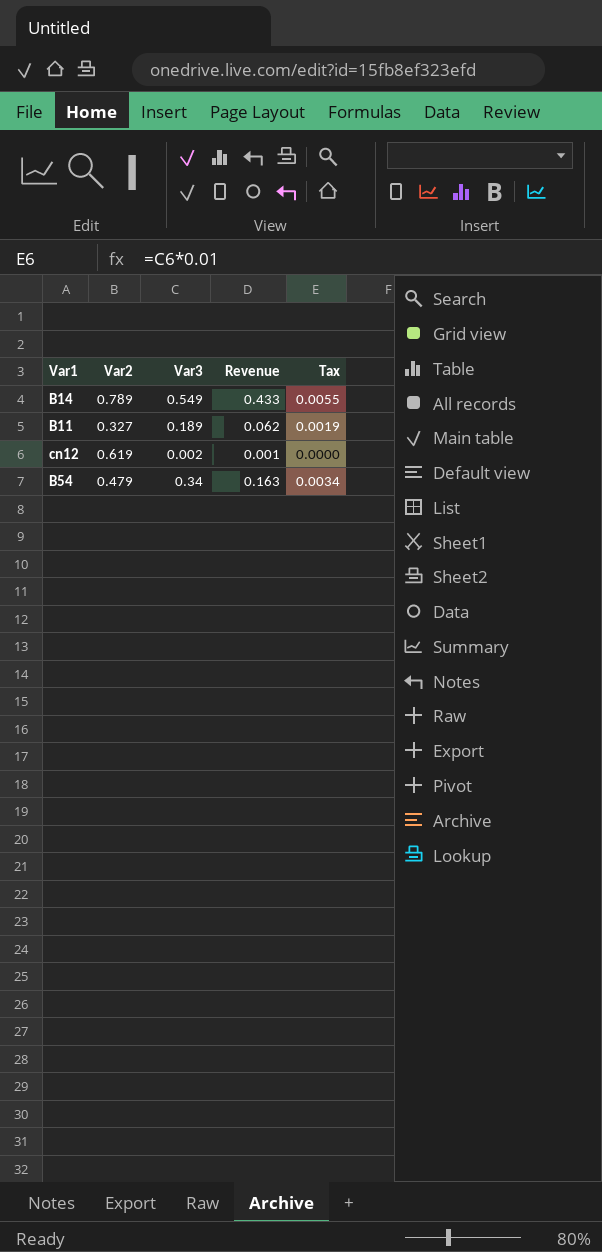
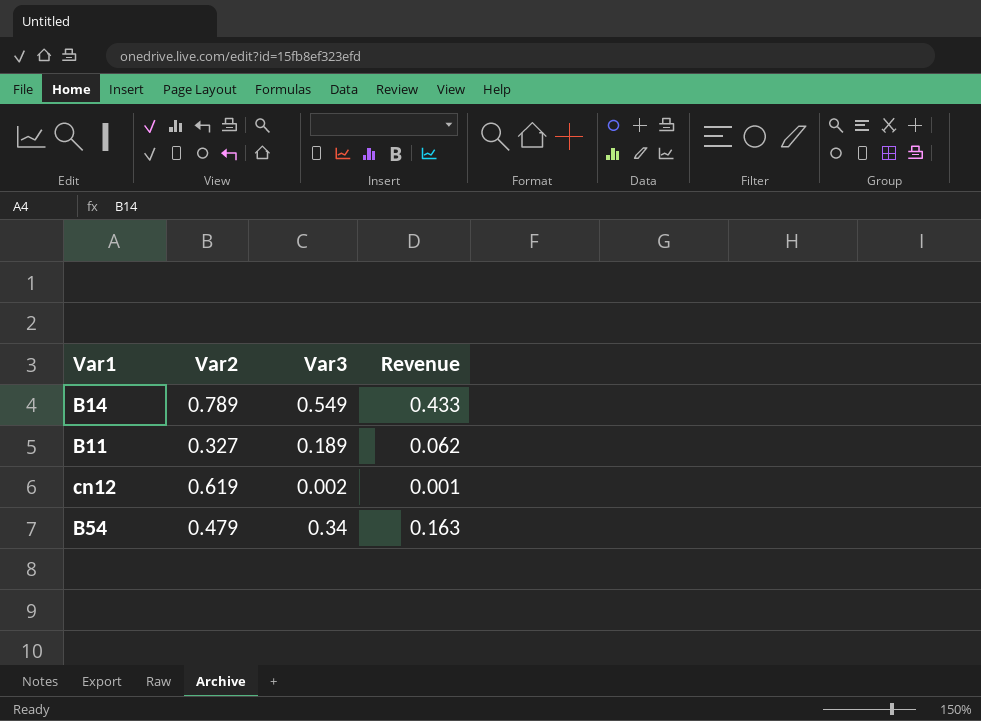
column Tax | formula: [Var3] * 0.01 -> none

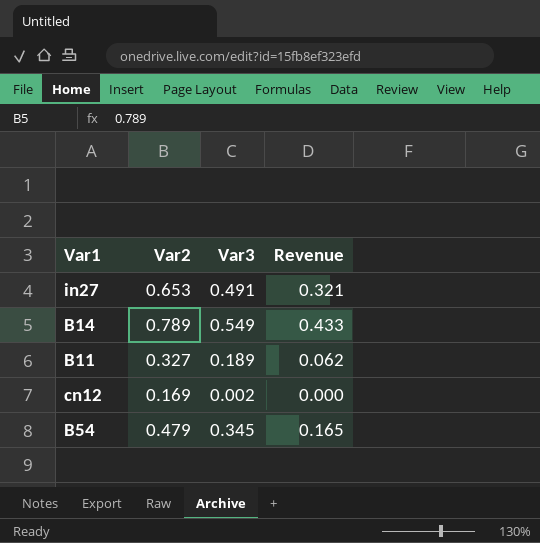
row in27: none -> 0.653 | 0.491 | 0.321
cn12 | Var2: 0.619 -> 0.169
cn12 | Revenue: 0.001 -> 0.000
B54 | Var3: 0.34 -> 0.345
B54 | Revenue: 0.163 -> 0.165

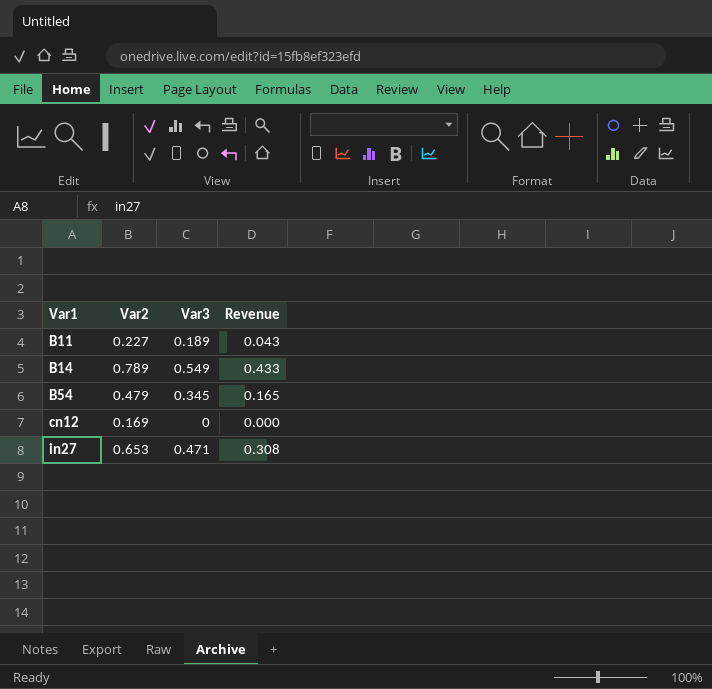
row order: none -> Var1 ascending
B11 | Var2: 0.327 -> 0.227
B11 | Revenue: 0.062 -> 0.043
cn12 | Var3: 0.002 -> 0
in27 | Var3: 0.491 -> 0.471
in27 | Revenue: 0.321 -> 0.308

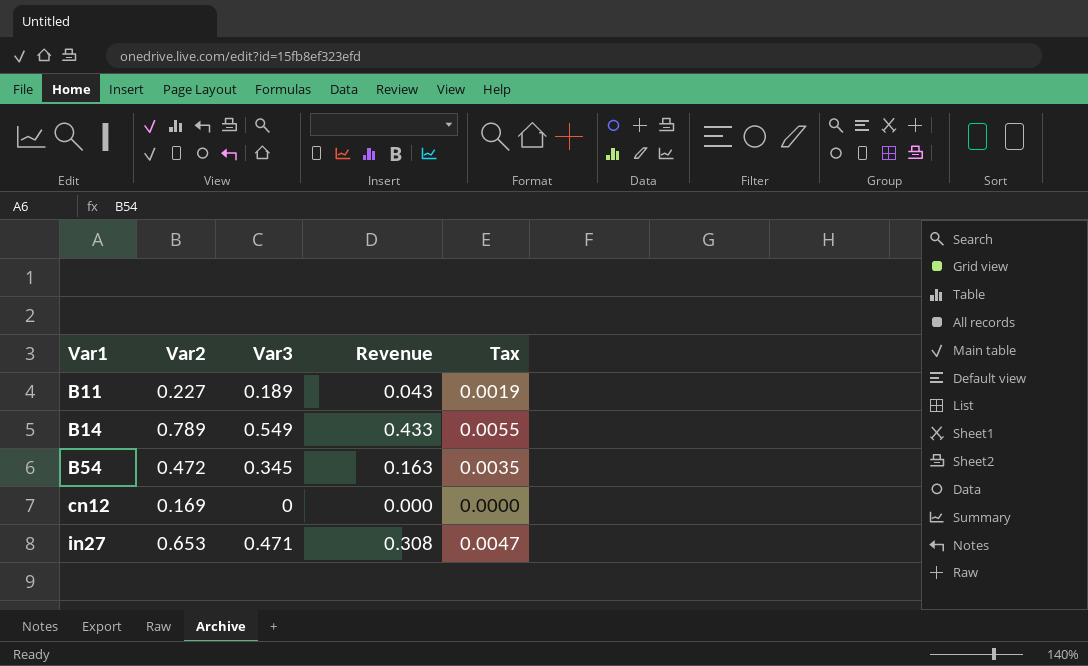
column Tax | formula: none -> [Var3] * 0.01
B54 | Var2: 0.479 -> 0.472
B54 | Revenue: 0.165 -> 0.163

